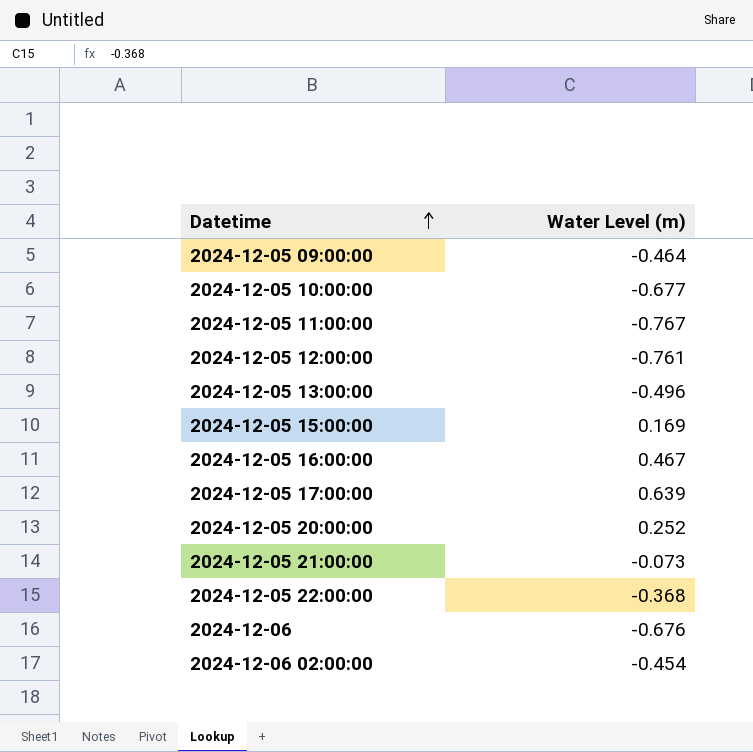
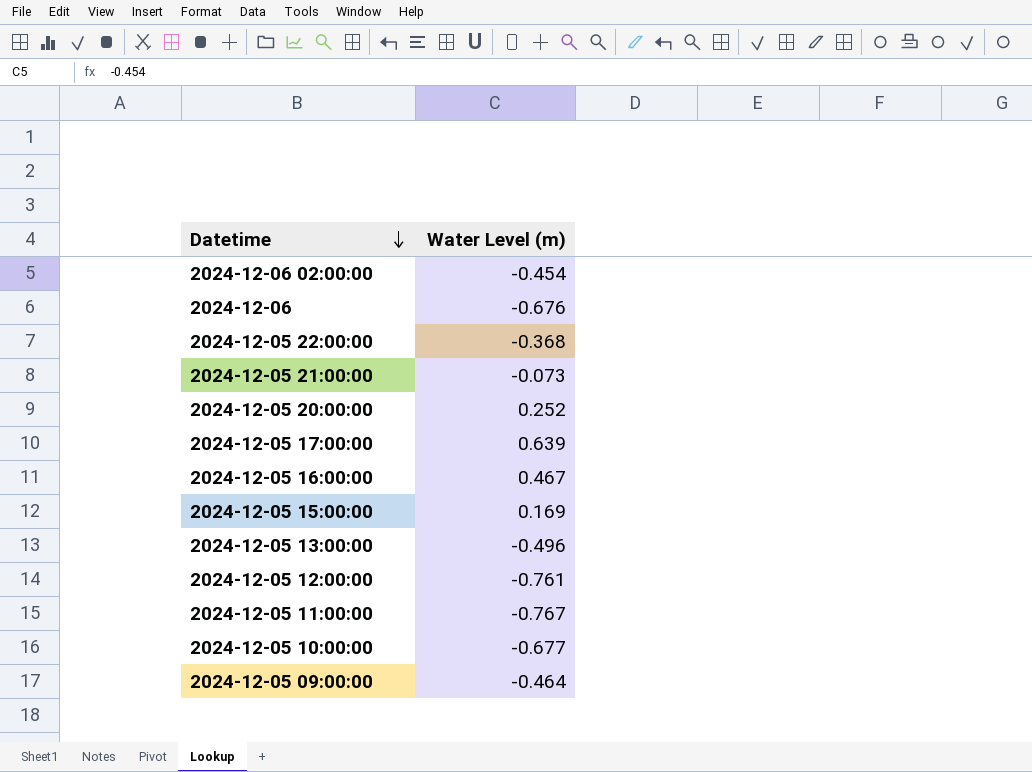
row order: Datetime ascending -> Datetime descending

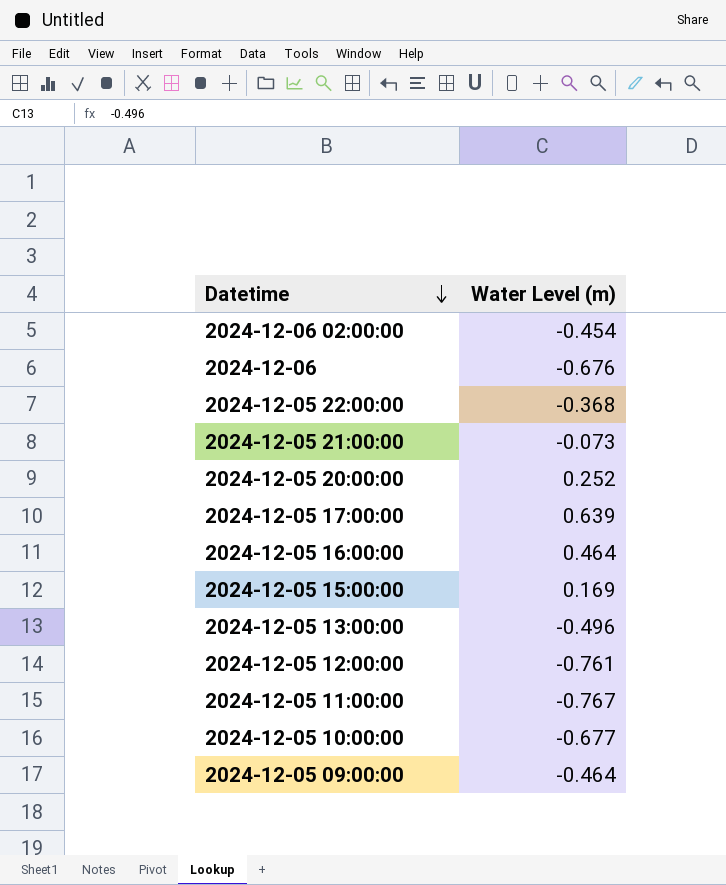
2024-12-05 16:00:00 | Water Level (m): 0.467 -> 0.464

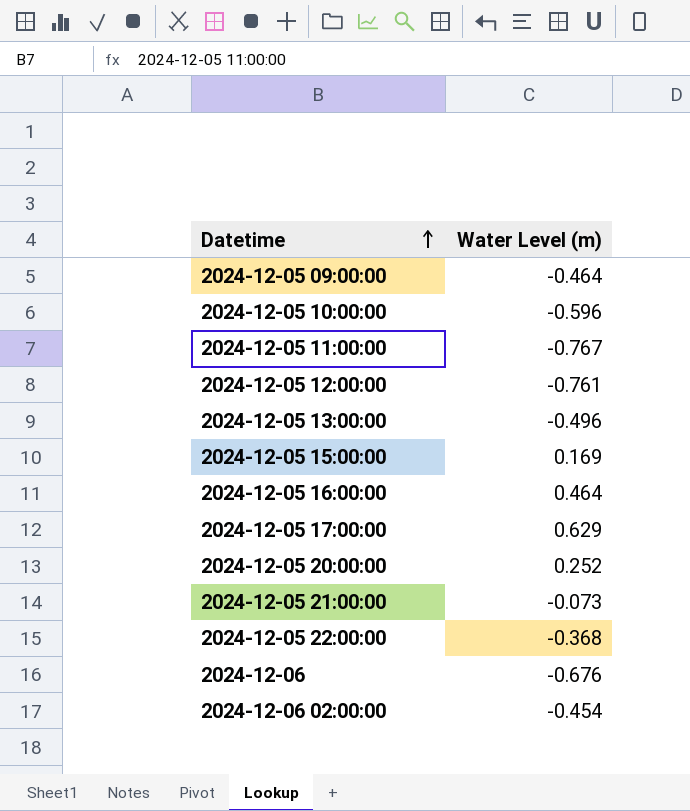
row order: Datetime descending -> Datetime ascending
2024-12-05 10:00:00 | Water Level (m): -0.677 -> -0.596
2024-12-05 17:00:00 | Water Level (m): 0.639 -> 0.629

